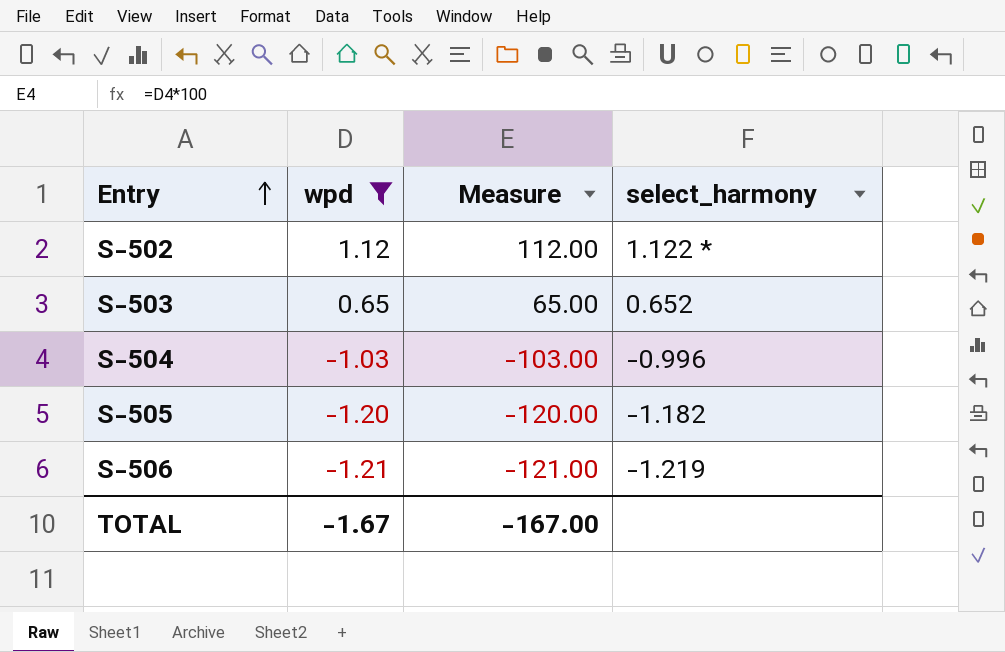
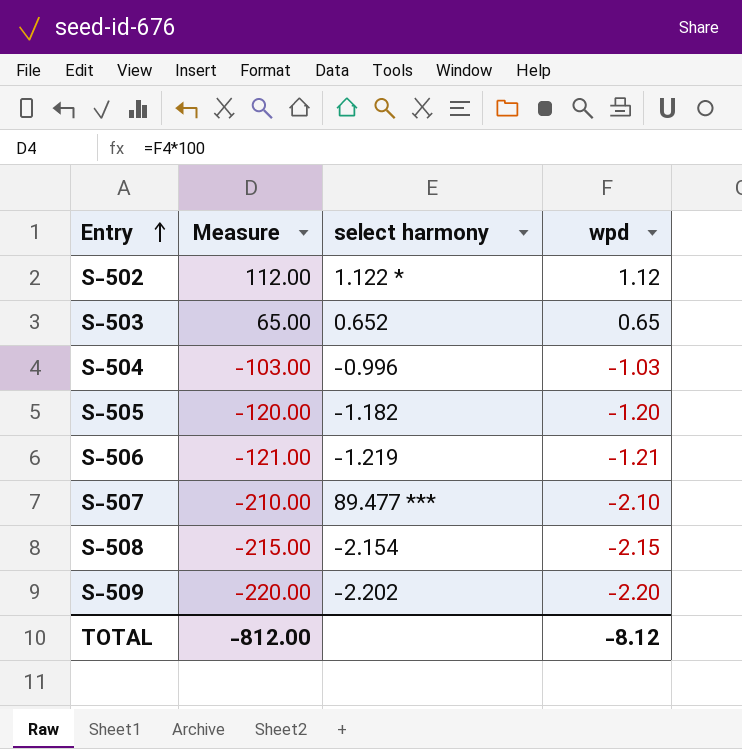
filter: wpd >= -1.21 -> none
column name: select_harmony -> select harmony
column wpd | position: 2 -> 4
TOTAL | Measure: -167.00 -> -812.00
TOTAL | wpd: -1.67 -> -8.12

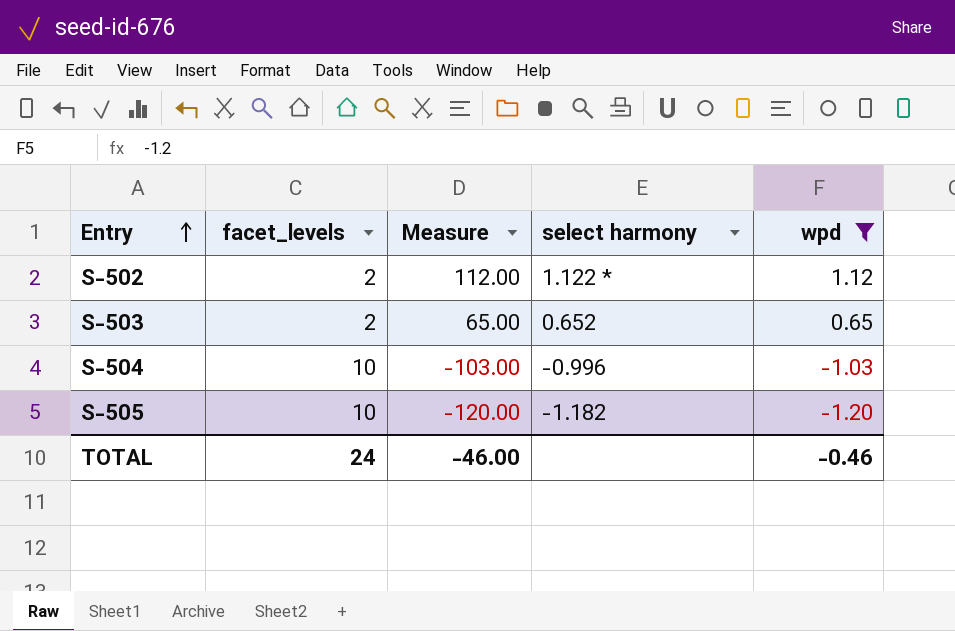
filter: none -> wpd >= -1.20
column facet_levels | position: none -> 2
TOTAL | Measure: -812.00 -> -46.00
TOTAL | wpd: -8.12 -> -0.46

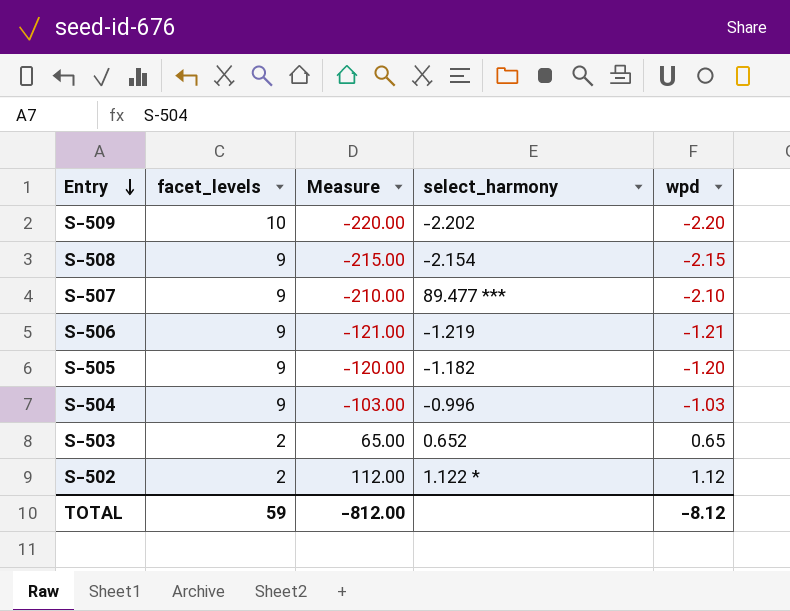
filter: wpd >= -1.20 -> none
row order: Entry ascending -> Entry descending
column name: select harmony -> select_harmony
S-505 | facet_levels: 10 -> 9
S-504 | facet_levels: 10 -> 9
TOTAL | facet_levels: 24 -> 59
TOTAL | Measure: -46.00 -> -812.00
TOTAL | wpd: -0.46 -> -8.12

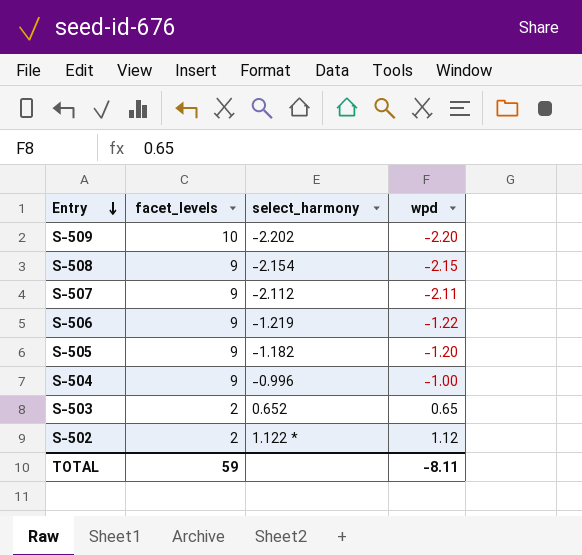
column Measure | formula: [wpd] * 100 -> none
S-507 | select_harmony: 89.477 *** -> -2.112
S-507 | wpd: -2.10 -> -2.11
S-506 | wpd: -1.21 -> -1.22
S-504 | wpd: -1.03 -> -1.00
TOTAL | wpd: -8.12 -> -8.11

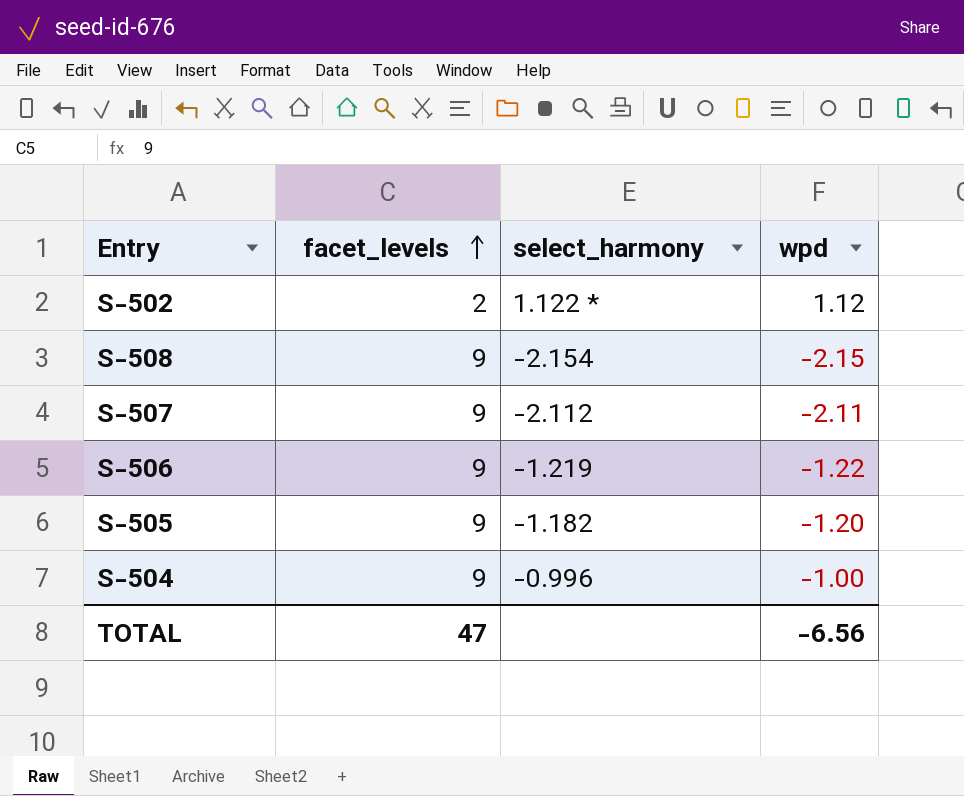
row order: Entry descending -> facet_levels ascending
row S-509: 10 | -2.202 | -2.20 -> none
row S-503: 2 | 0.652 | 0.65 -> none
TOTAL | facet_levels: 59 -> 47
TOTAL | wpd: -8.11 -> -6.56

